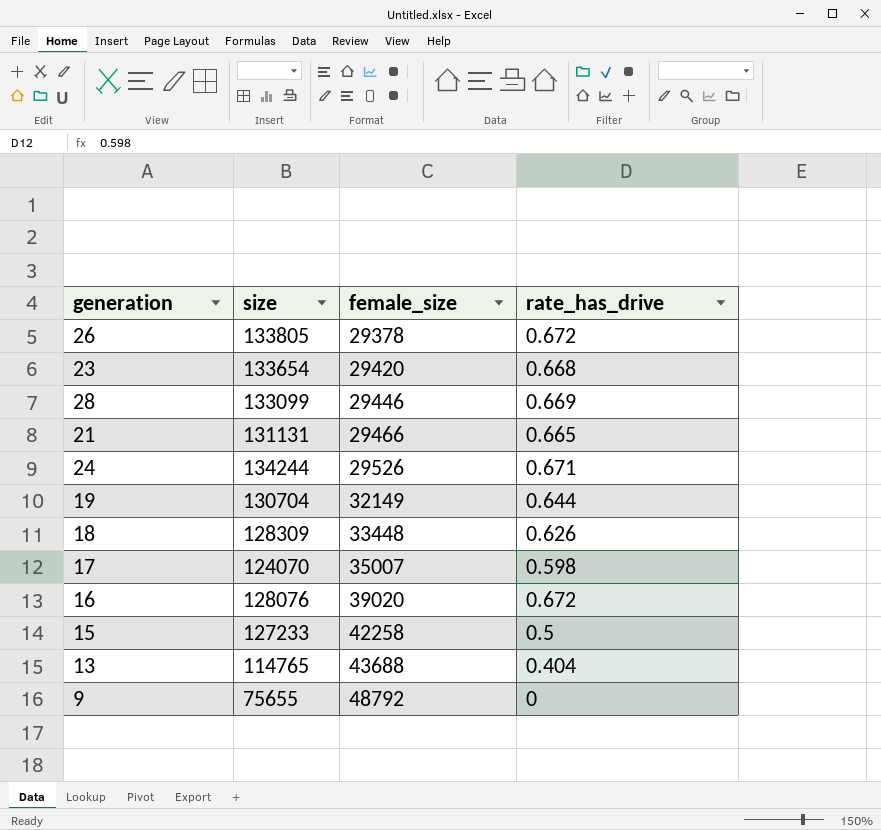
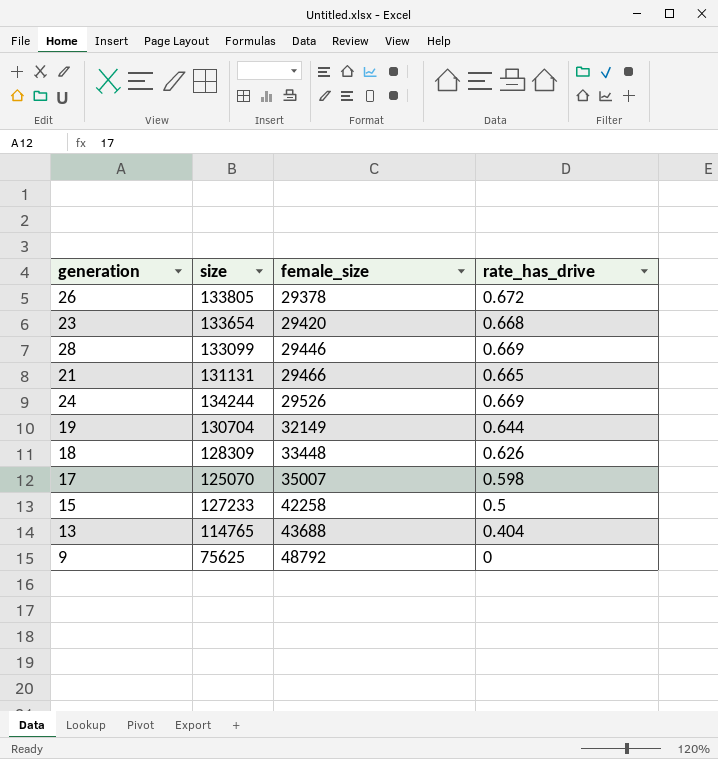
row 16: 128076 | 39020 | 0.672 -> none
24 | rate_has_drive: 0.671 -> 0.669
17 | size: 124070 -> 125070
9 | size: 75655 -> 75625

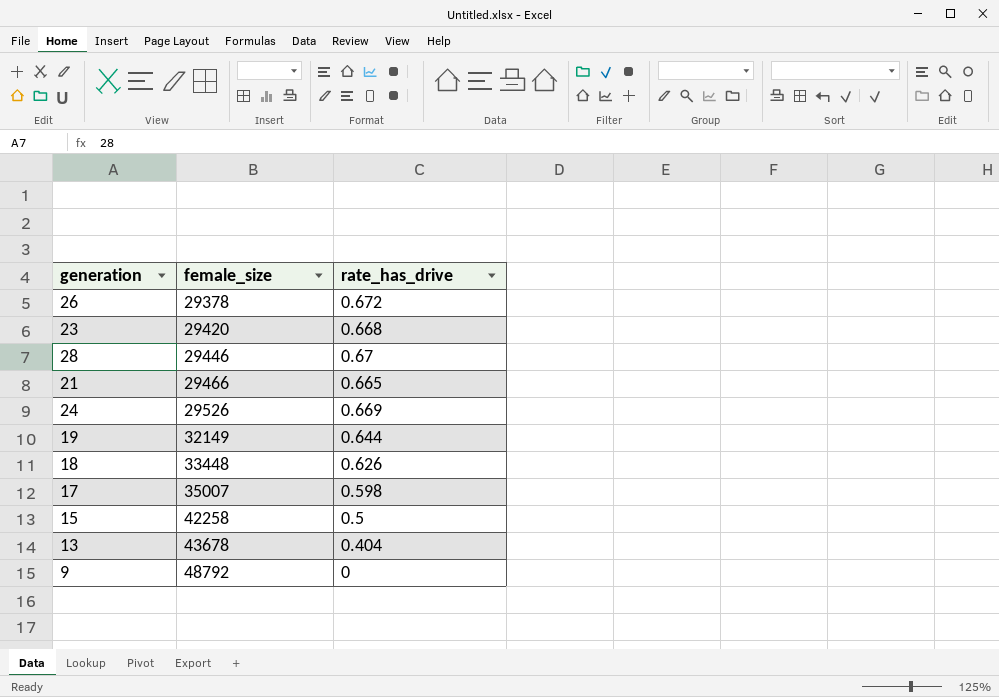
column size | position: 2 -> none
28 | rate_has_drive: 0.669 -> 0.67
13 | female_size: 43688 -> 43678

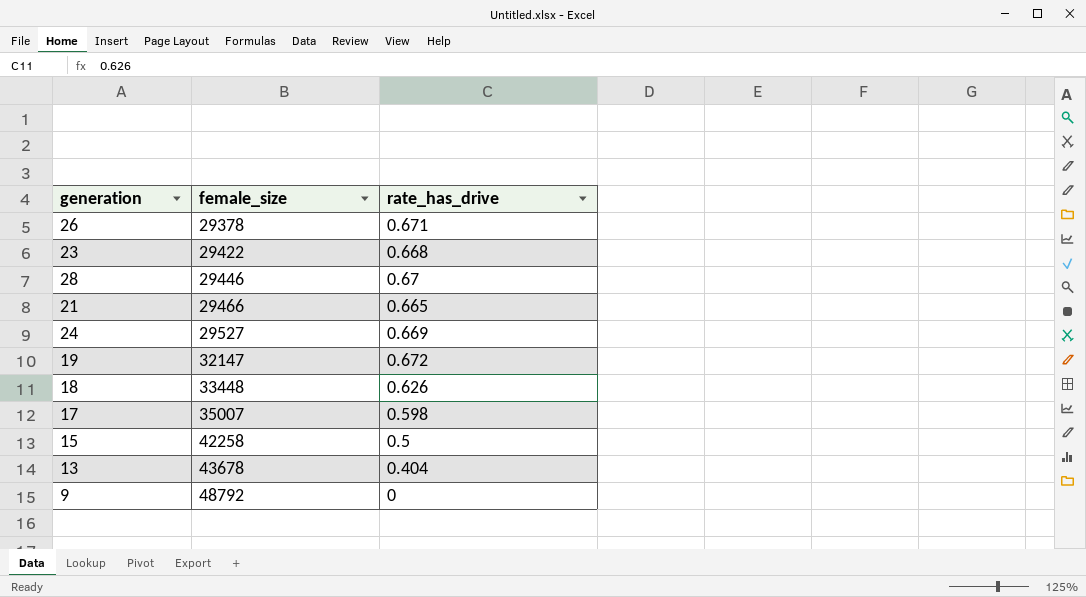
26 | rate_has_drive: 0.672 -> 0.671
23 | female_size: 29420 -> 29422
24 | female_size: 29526 -> 29527
19 | female_size: 32149 -> 32147
19 | rate_has_drive: 0.644 -> 0.672

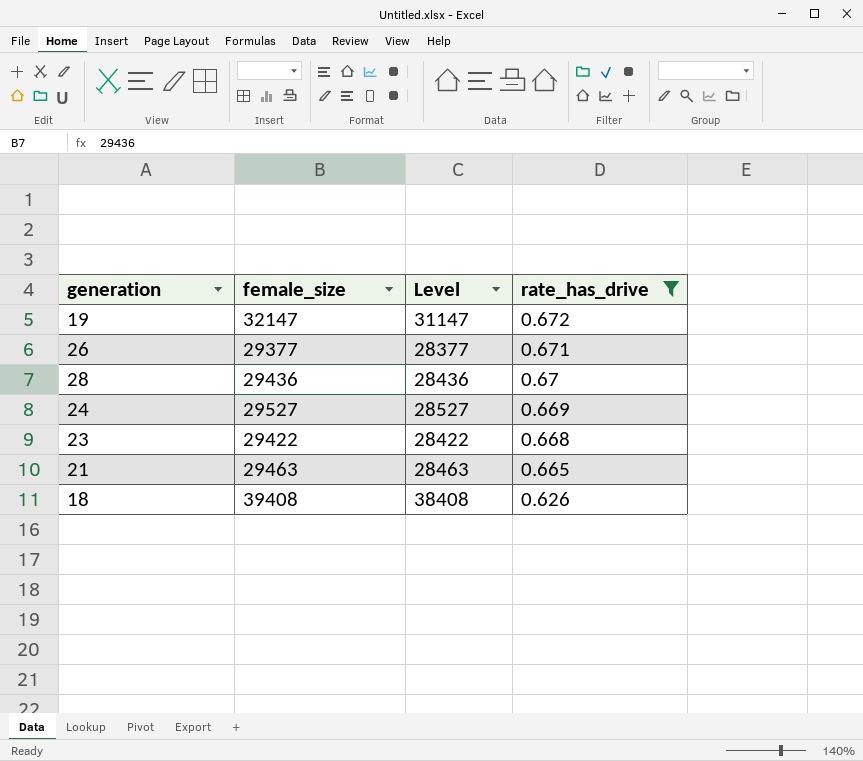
filter: none -> rate_has_drive >= 0.626
row order: female_size ascending -> rate_has_drive descending
column Level | formula: none -> [female_size] - 1000
26 | female_size: 29378 -> 29377
28 | female_size: 29446 -> 29436
21 | female_size: 29466 -> 29463
18 | female_size: 33448 -> 39408

